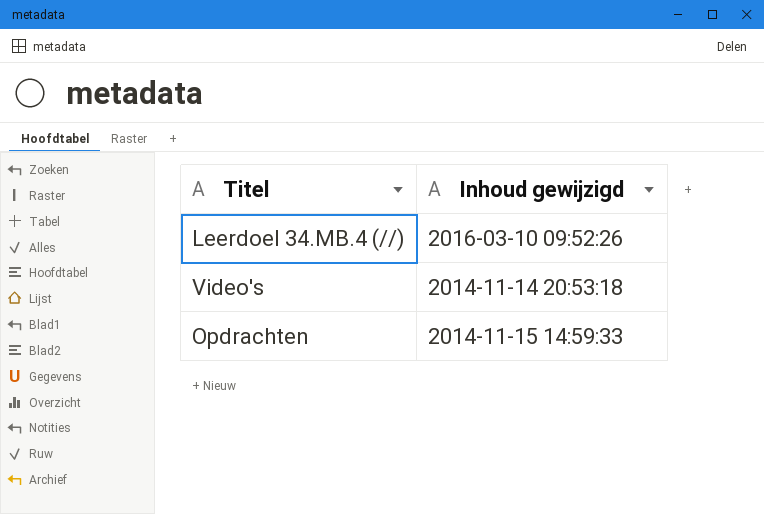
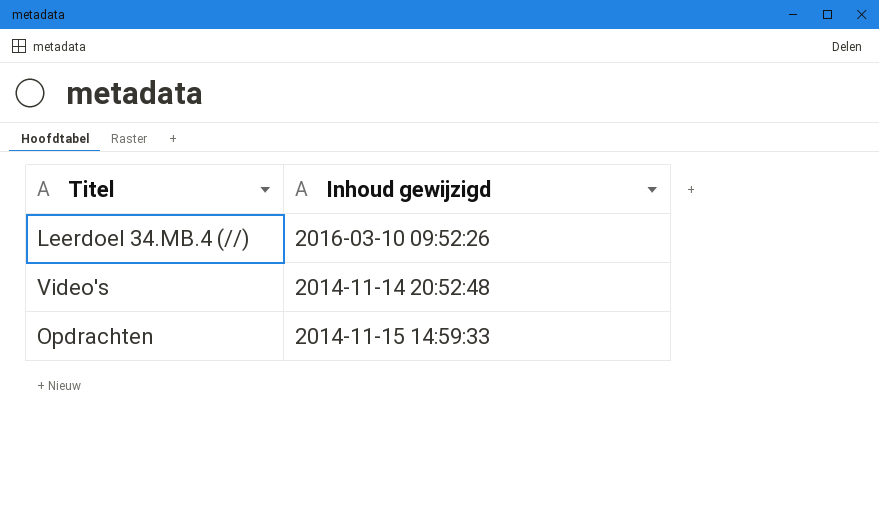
Video's | Inhoud gewijzigd: 2014-11-14 20:53:18 -> 2014-11-14 20:52:48

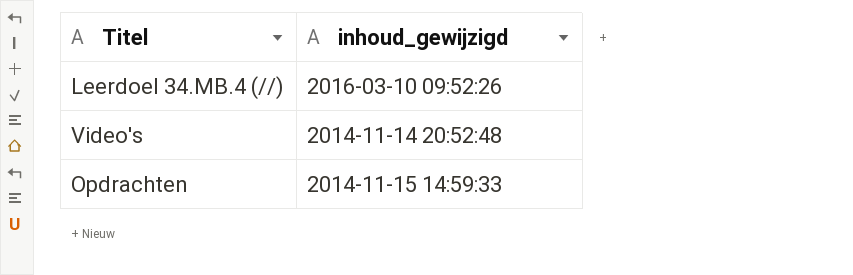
column name: Inhoud gewijzigd -> inhoud_gewijzigd

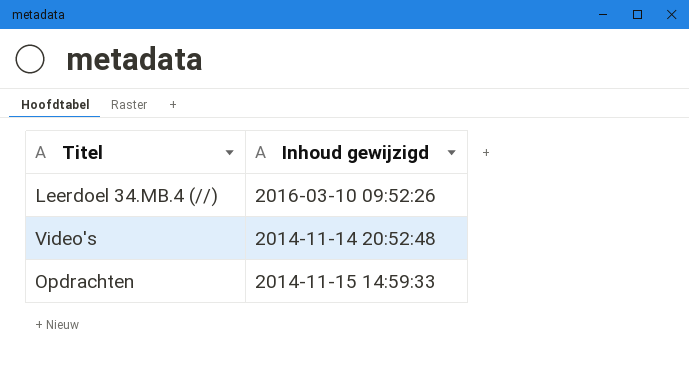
column name: inhoud_gewijzigd -> Inhoud gewijzigd

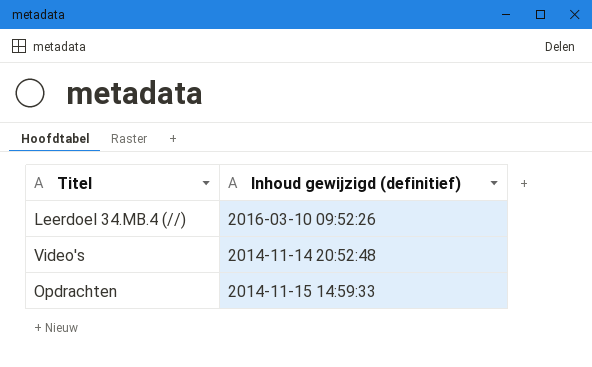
column name: Inhoud gewijzigd -> Inhoud gewijzigd (definitief)

